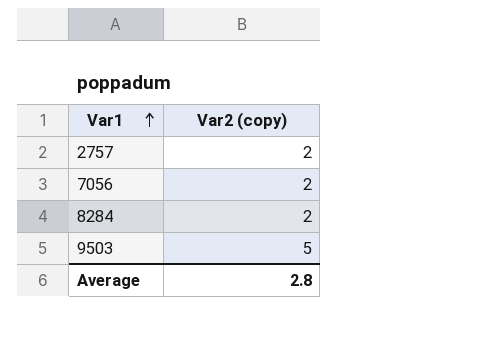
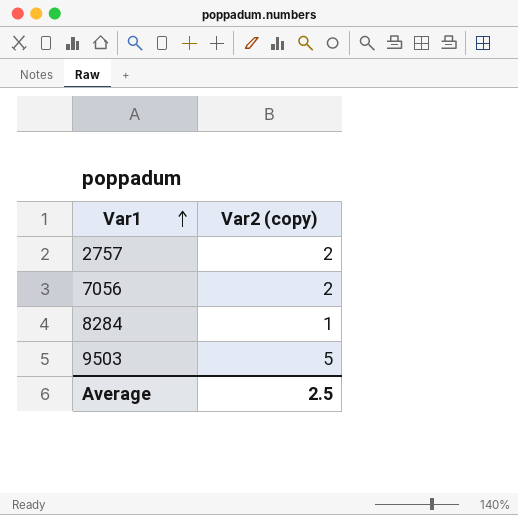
8284 | Var2 (copy): 2 -> 1
Average | Var2 (copy): 2.8 -> 2.5

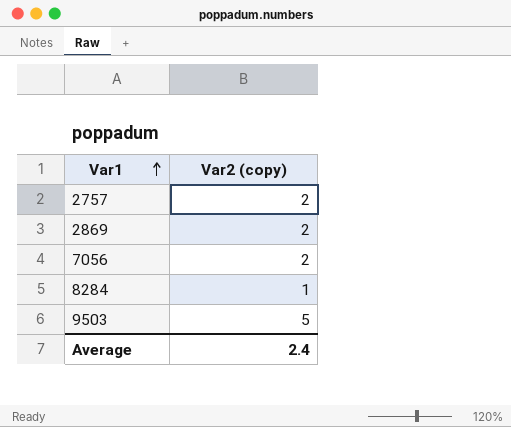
row 2869: none -> 2
Average | Var2 (copy): 2.5 -> 2.4

